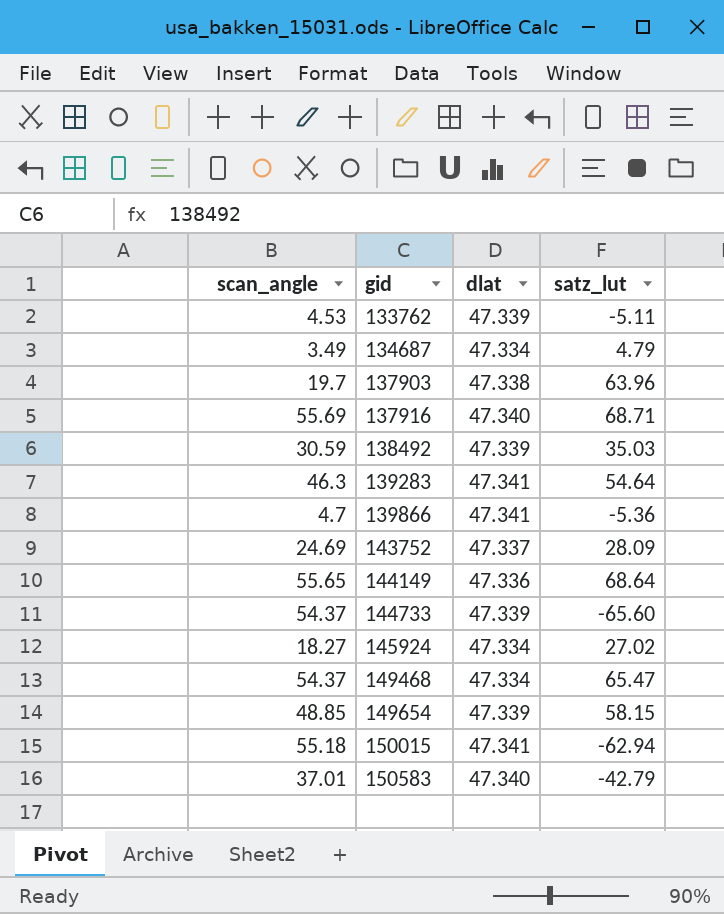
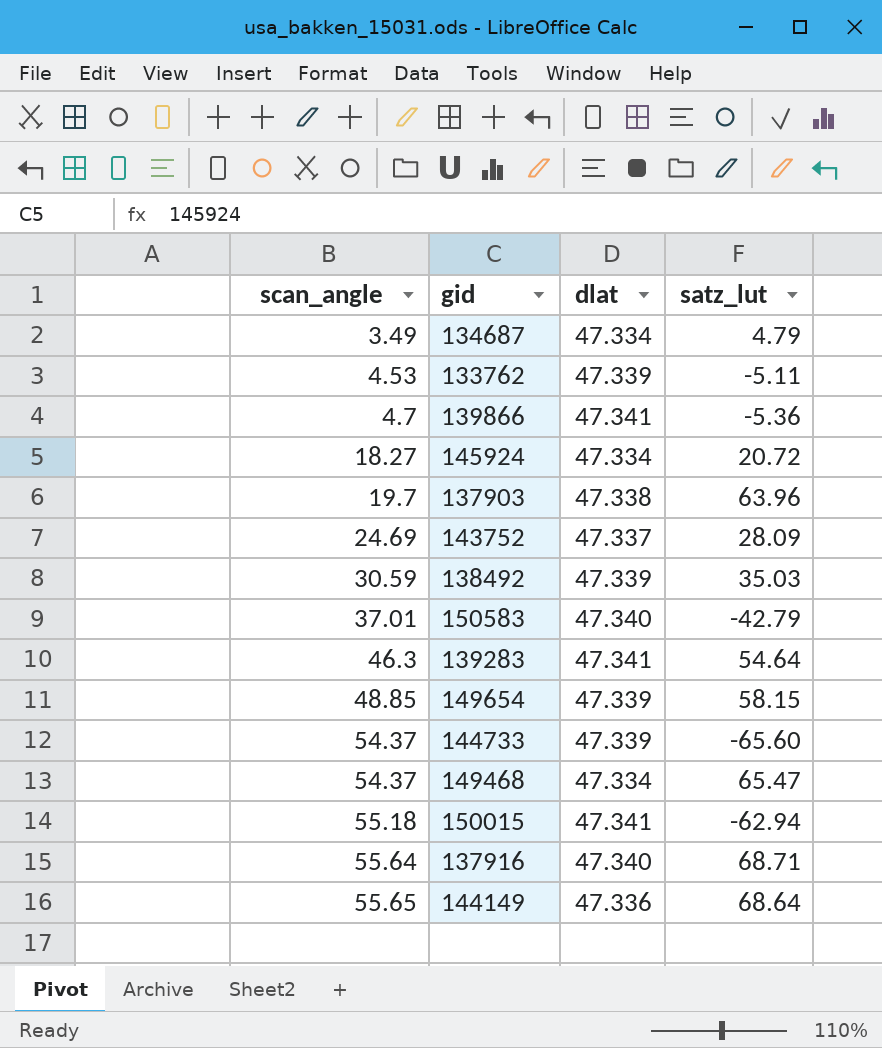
row order: gid ascending -> scan_angle ascending
145924 | satz_lut: 27.02 -> 20.72
137916 | scan_angle: 55.69 -> 55.64

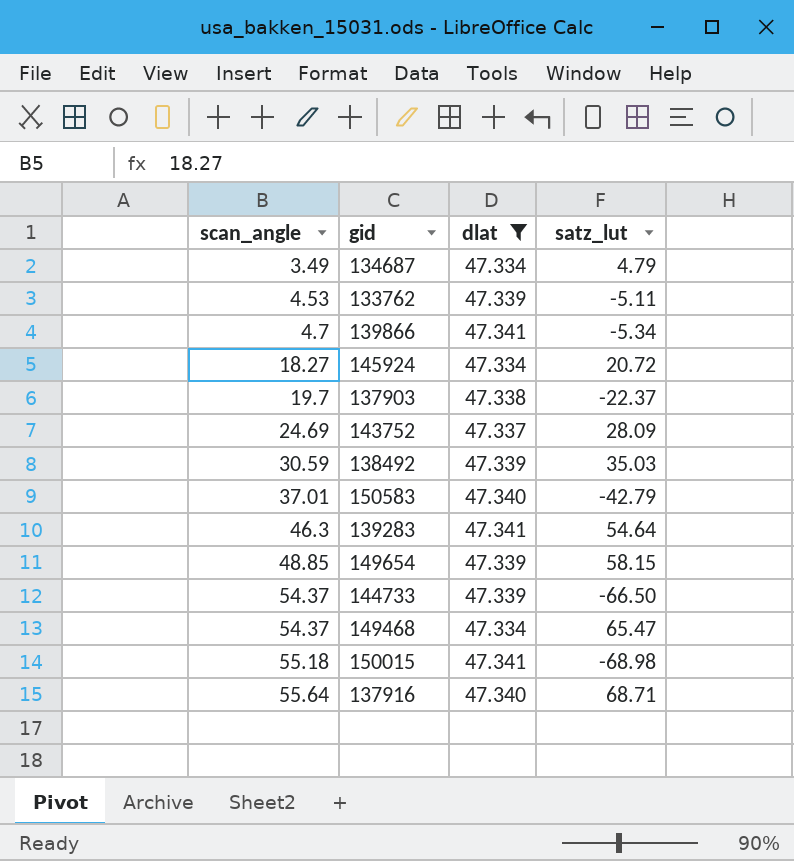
filter: none -> dlat != 47.336
139866 | satz_lut: -5.36 -> -5.34
137903 | satz_lut: 63.96 -> -22.37
144733 | satz_lut: -65.60 -> -66.50
150015 | satz_lut: -62.94 -> -68.98

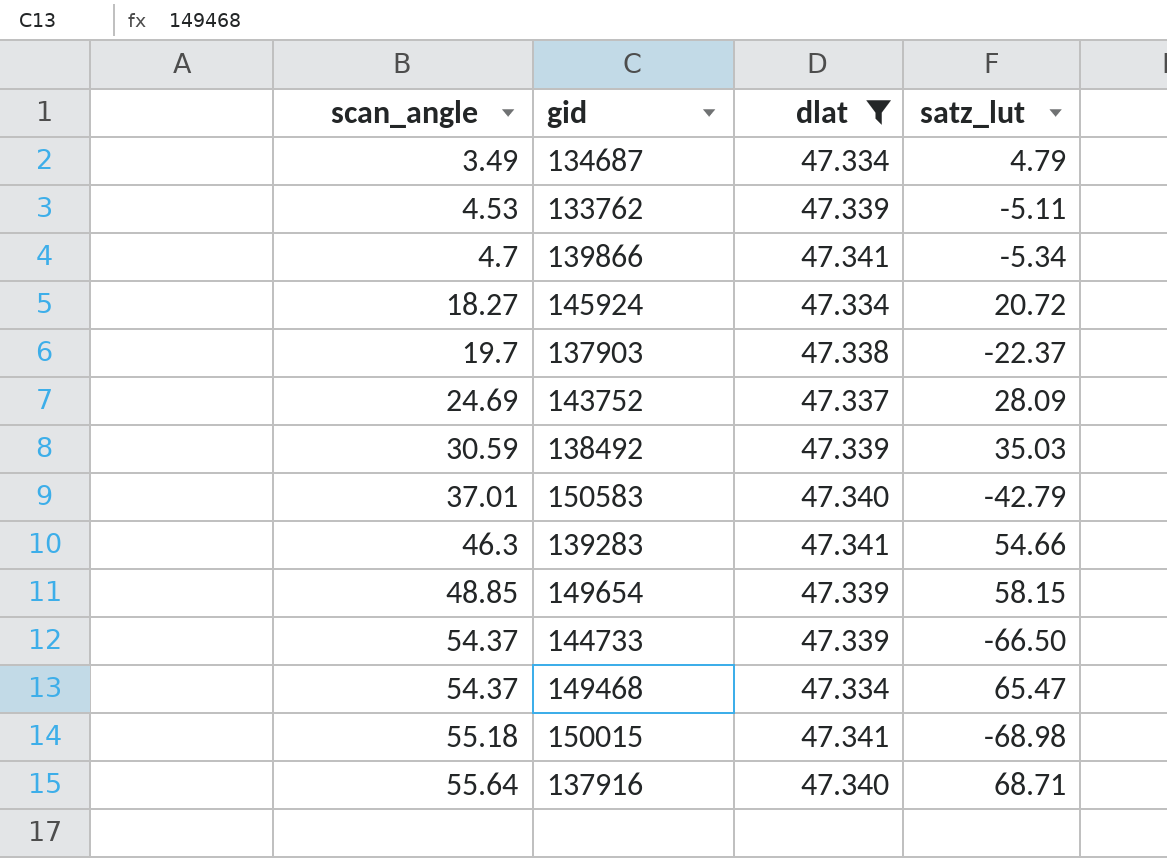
139283 | satz_lut: 54.64 -> 54.66

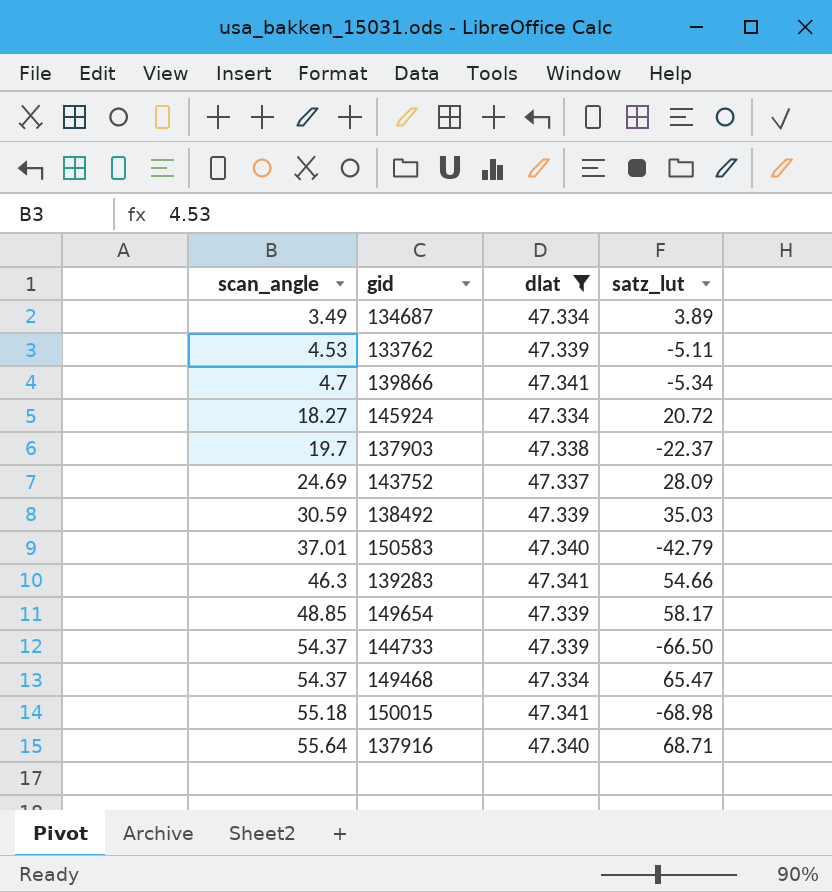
134687 | satz_lut: 4.79 -> 3.89
149654 | satz_lut: 58.15 -> 58.17

